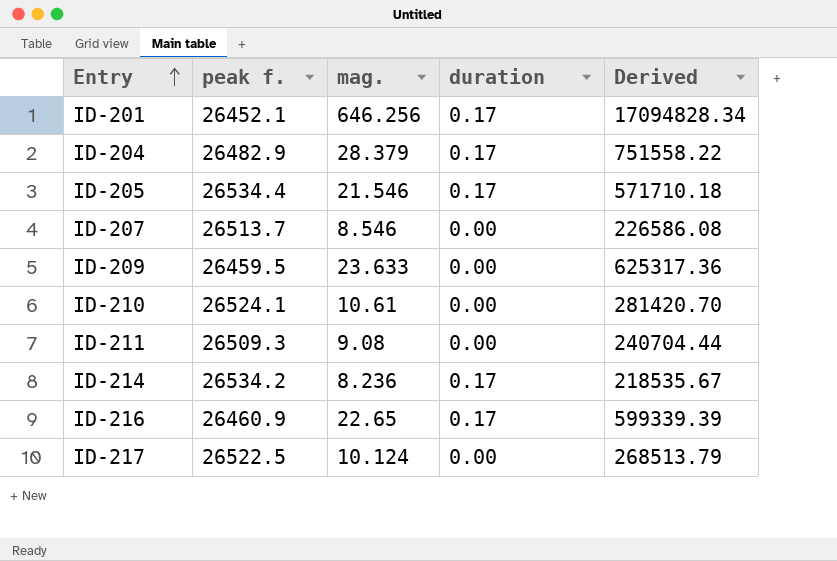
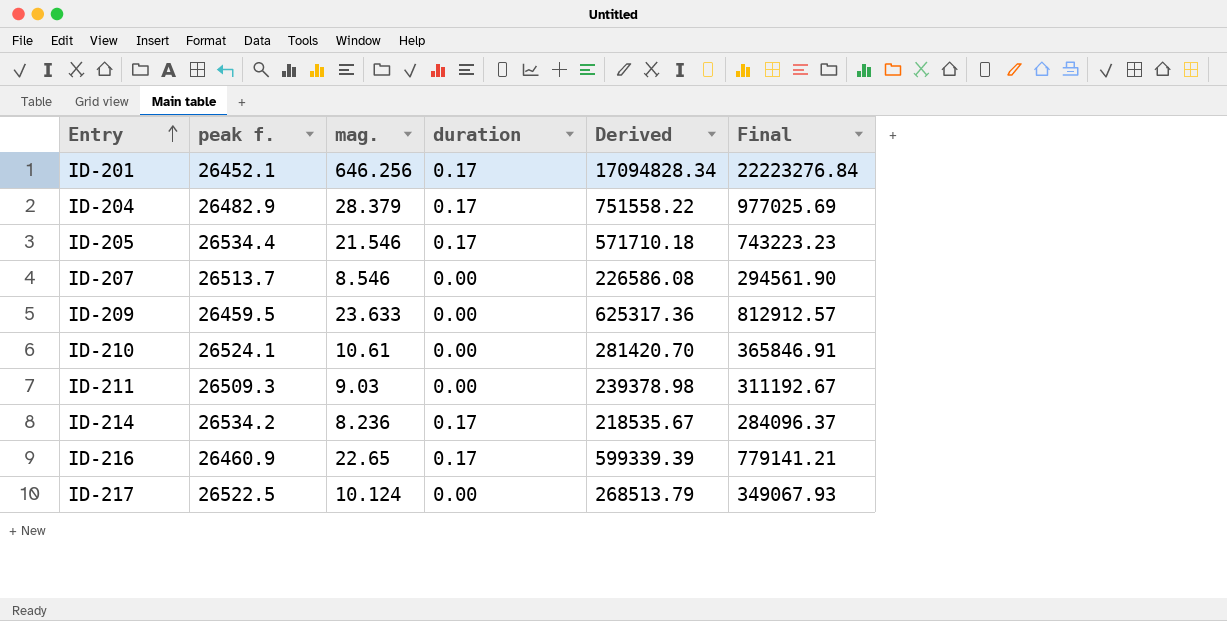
column Final | formula: none -> [Derived] * 1.3
ID-211 | mag.: 9.08 -> 9.03
ID-211 | Derived: 240704.44 -> 239378.98

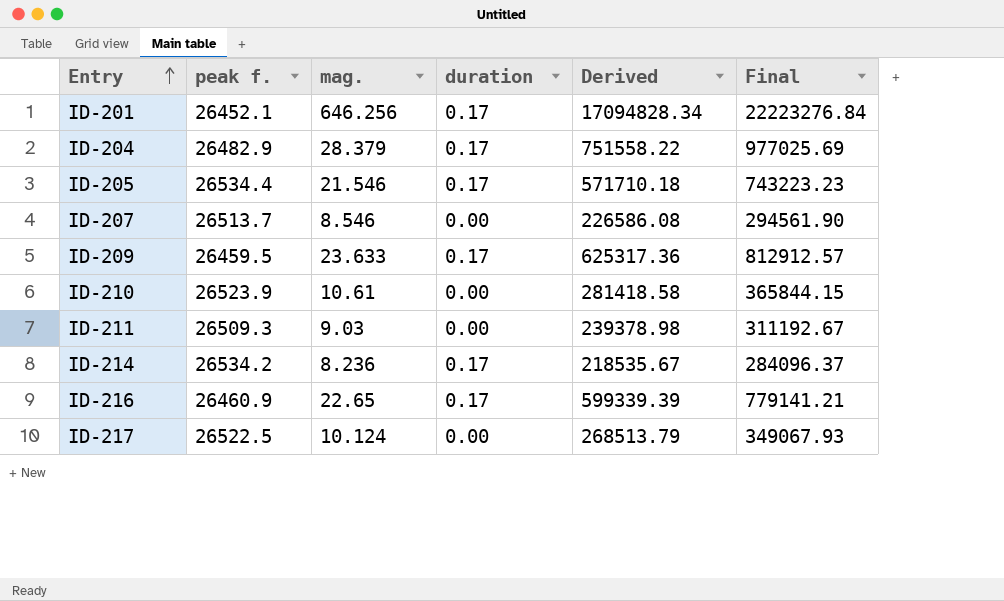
ID-209 | duration: 0.00 -> 0.17
ID-210 | peak f.: 26524.1 -> 26523.9
ID-210 | Derived: 281420.70 -> 281418.58
ID-210 | Final: 365846.91 -> 365844.15

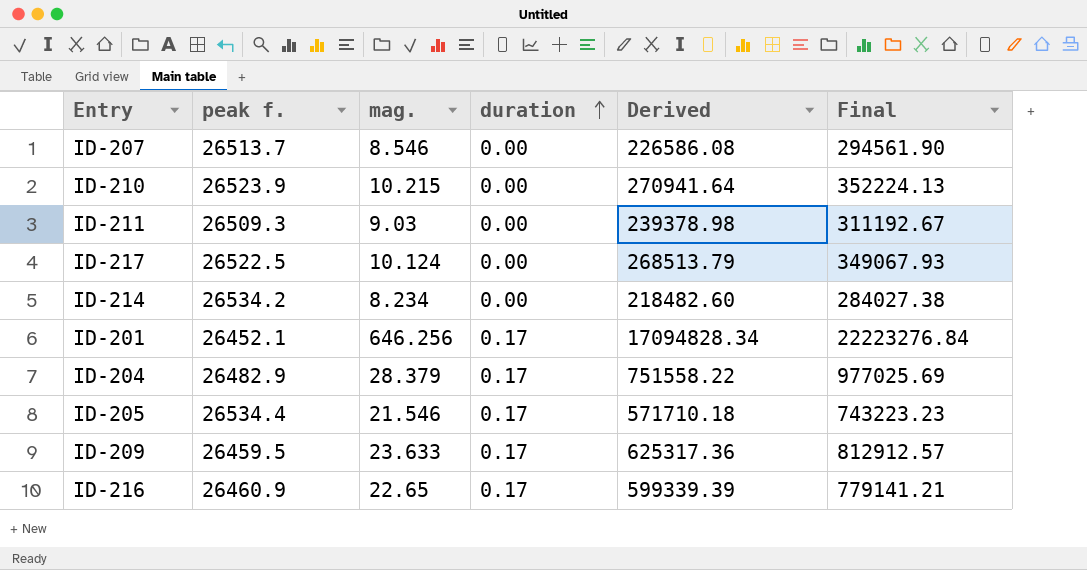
row order: Entry ascending -> duration ascending
ID-210 | mag.: 10.61 -> 10.215
ID-210 | Derived: 281418.58 -> 270941.64
ID-210 | Final: 365844.15 -> 352224.13
ID-214 | mag.: 8.236 -> 8.234
ID-214 | duration: 0.17 -> 0.00
ID-214 | Derived: 218535.67 -> 218482.60
ID-214 | Final: 284096.37 -> 284027.38

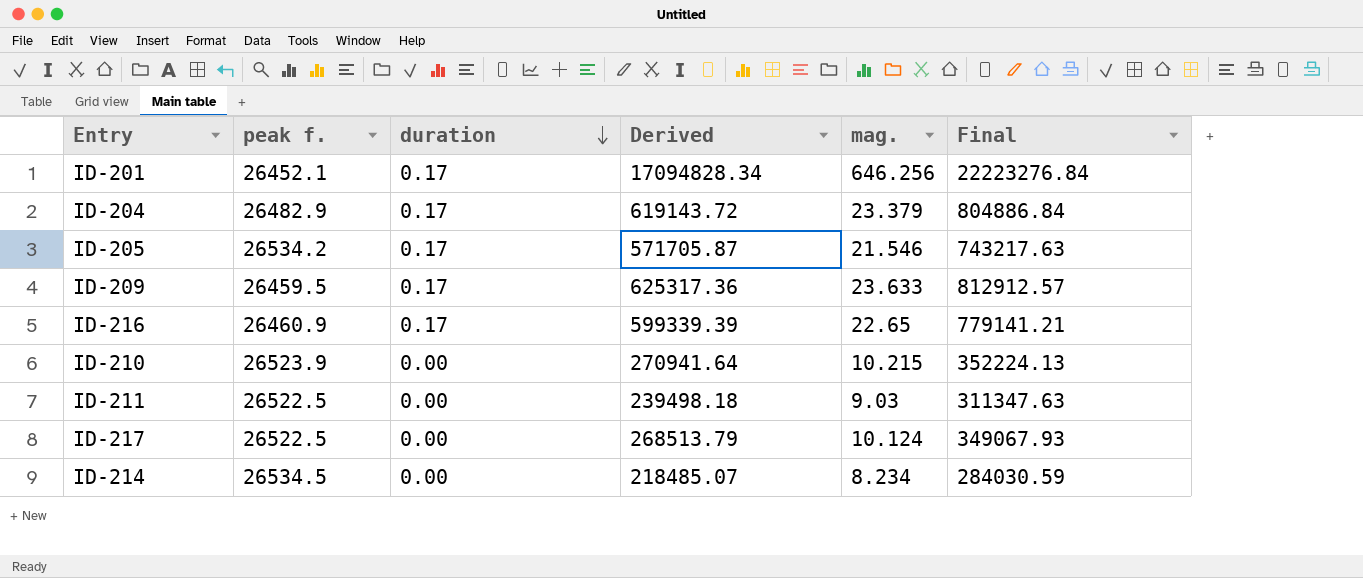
row order: duration ascending -> duration descending
column mag. | position: 3 -> 5
row ID-207: 26513.7 | 8.546 | 0.00 | 226586.08 | 294561.90 -> none
ID-204 | Derived: 751558.22 -> 619143.72
ID-204 | mag.: 28.379 -> 23.379
ID-204 | Final: 977025.69 -> 804886.84
ID-205 | peak f.: 26534.4 -> 26534.2
ID-205 | Derived: 571710.18 -> 571705.87
ID-205 | Final: 743223.23 -> 743217.63
ID-211 | peak f.: 26509.3 -> 26522.5
ID-211 | Derived: 239378.98 -> 239498.18
ID-211 | Final: 311192.67 -> 311347.63
ID-214 | peak f.: 26534.2 -> 26534.5
ID-214 | Derived: 218482.60 -> 218485.07
ID-214 | Final: 284027.38 -> 284030.59

